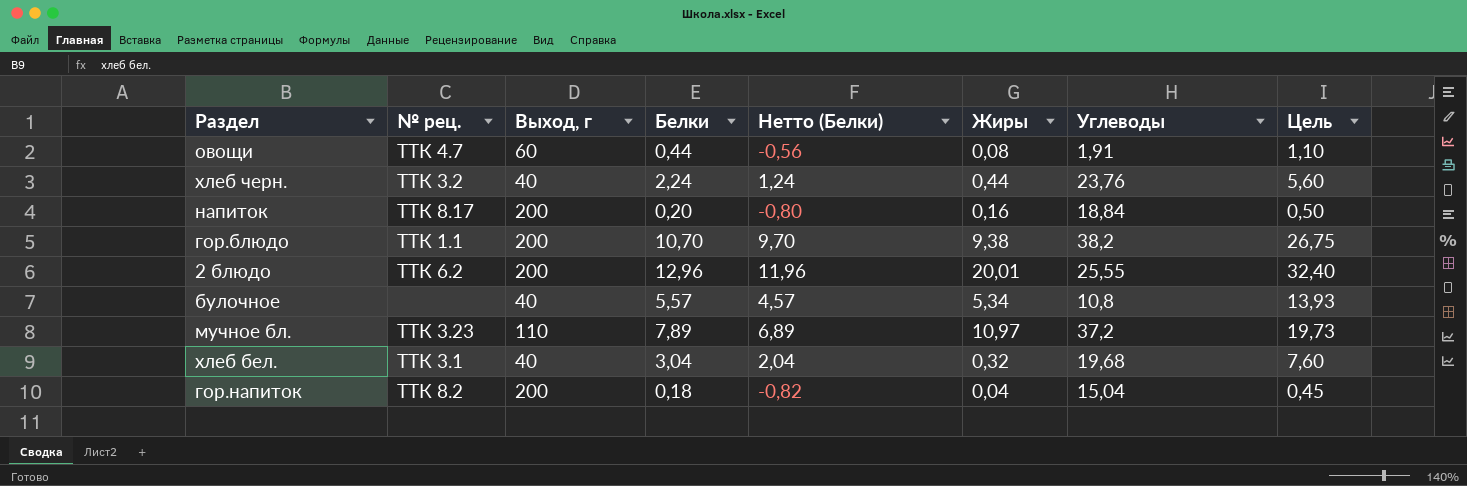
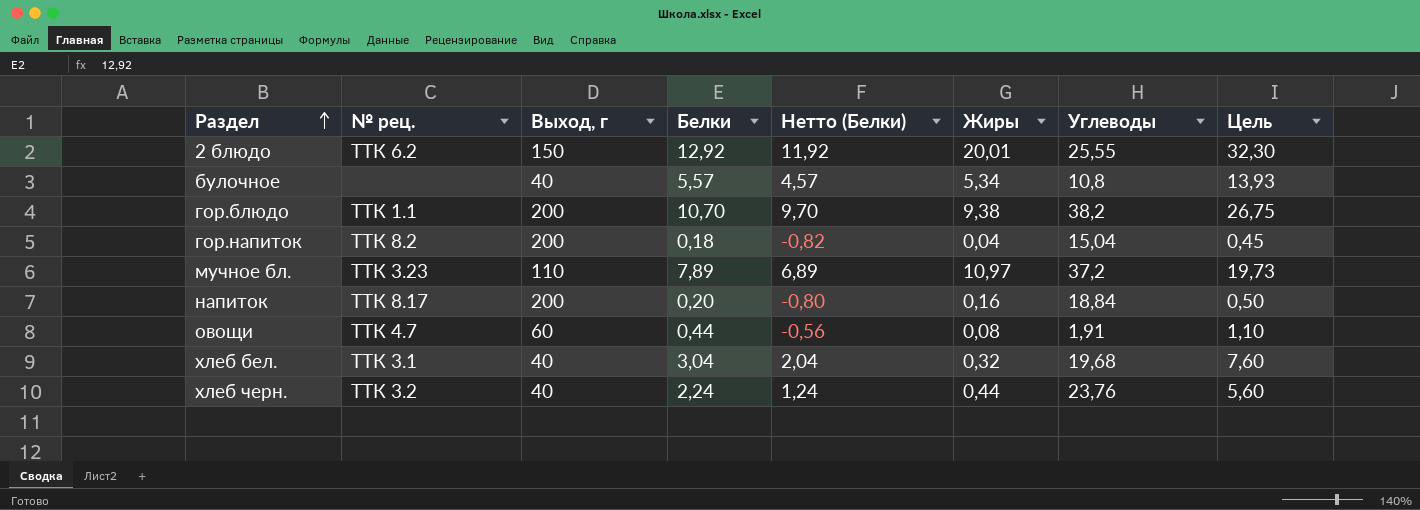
row order: none -> Раздел ascending
2 блюдо | Выход, г: 200 -> 150
2 блюдо | Белки: 12,96 -> 12,92
2 блюдо | Нетто (Белки): 11,96 -> 11,92
2 блюдо | Цель: 32,40 -> 32,30

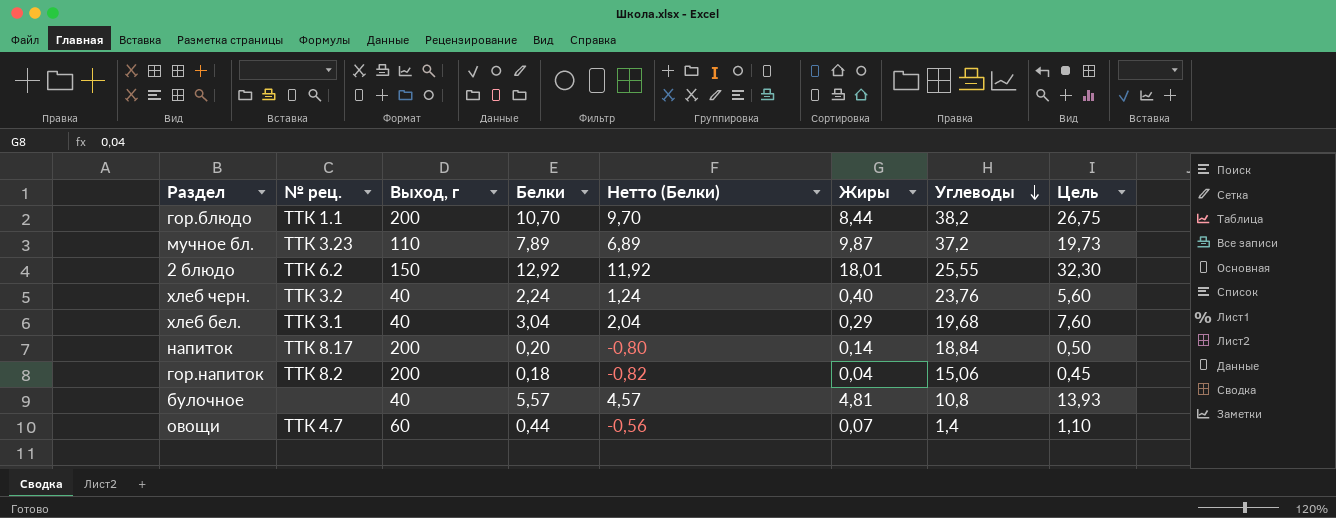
row order: Раздел ascending -> Углеводы descending
гор.блюдо | Жиры: 9,38 -> 8,44
мучное бл. | Жиры: 10,97 -> 9,87
2 блюдо | Жиры: 20,01 -> 18,01
хлеб черн. | Жиры: 0,44 -> 0,40
хлеб бел. | Жиры: 0,32 -> 0,29
напиток | Жиры: 0,16 -> 0,14
гор.напиток | Углеводы: 15,04 -> 15,06
булочное | Жиры: 5,34 -> 4,81
овощи | Жиры: 0,08 -> 0,07
овощи | Углеводы: 1,91 -> 1,4

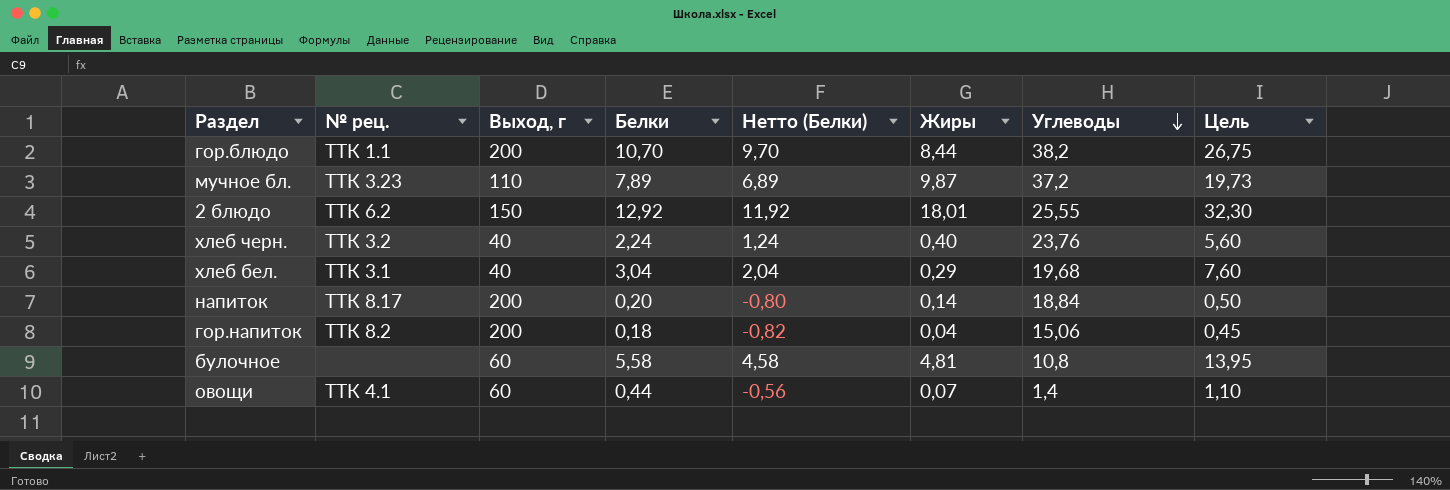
булочное | Выход, г: 40 -> 60
булочное | Белки: 5,57 -> 5,58
булочное | Нетто (Белки): 4,57 -> 4,58
булочное | Цель: 13,93 -> 13,95
овощи | № рец.: ТТК 4.7 -> ТТК 4.1

